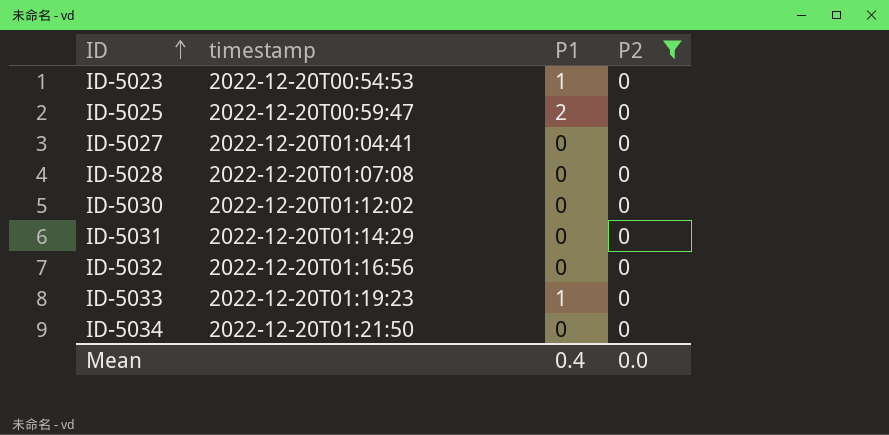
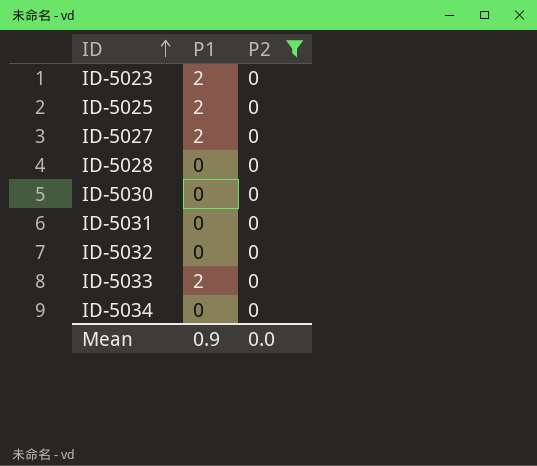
column timestamp | position: 2 -> none
ID-5023 | P1: 1 -> 2
ID-5027 | P1: 0 -> 2
ID-5033 | P1: 1 -> 2
Mean | P1: 0.4 -> 0.9

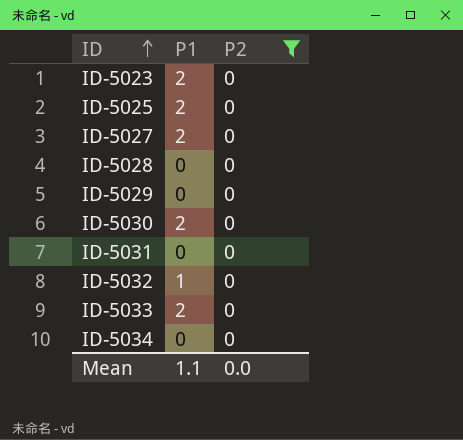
row ID-5029: none -> 0 | 0
ID-5030 | P1: 0 -> 2
ID-5032 | P1: 0 -> 1
Mean | P1: 0.9 -> 1.1

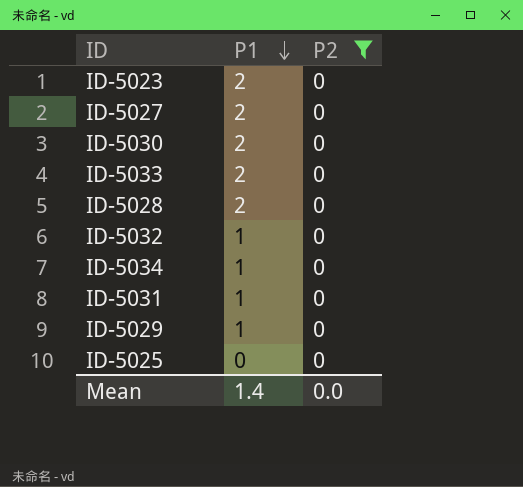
row order: ID ascending -> P1 descending
ID-5028 | P1: 0 -> 2
ID-5034 | P1: 0 -> 1
ID-5031 | P1: 0 -> 1
ID-5029 | P1: 0 -> 1
ID-5025 | P1: 2 -> 0
Mean | P1: 1.1 -> 1.4

